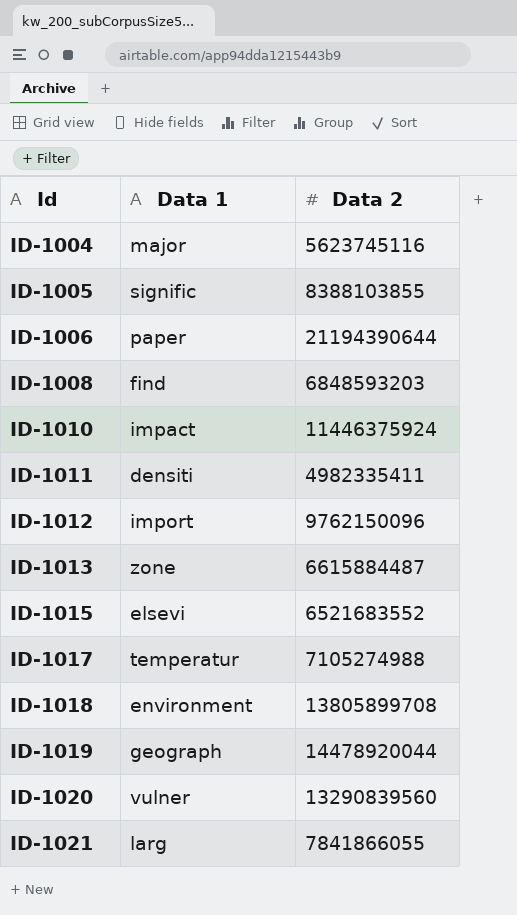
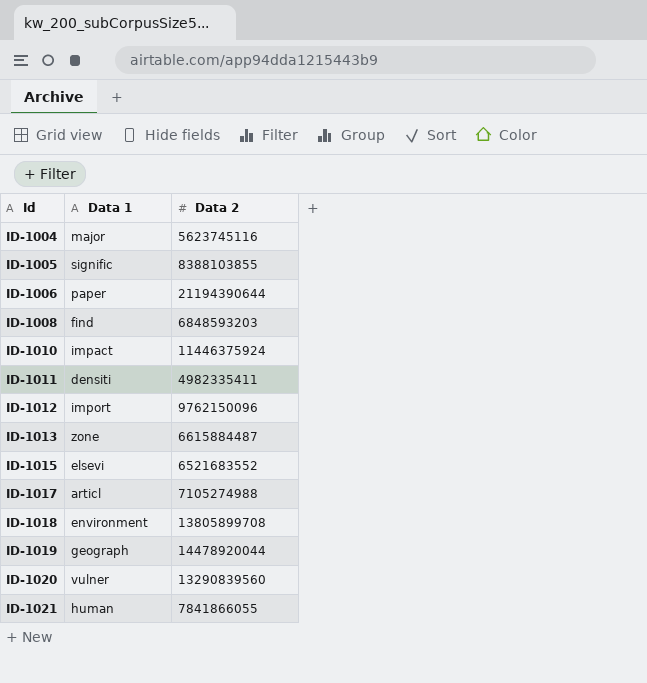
ID-1017 | Data 1: temperatur -> articl
ID-1021 | Data 1: larg -> human

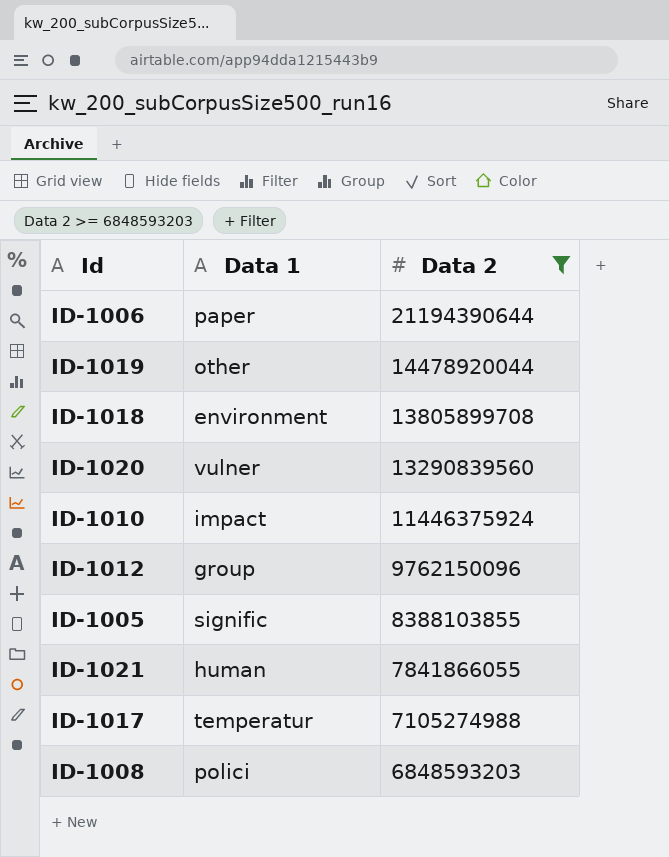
filter: none -> Data 2 >= 6848593203
row order: Id ascending -> Data 2 descending
ID-1019 | Data 1: geograph -> other
ID-1012 | Data 1: import -> group
ID-1017 | Data 1: articl -> temperatur
ID-1008 | Data 1: find -> polici

